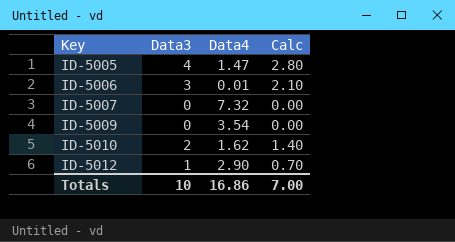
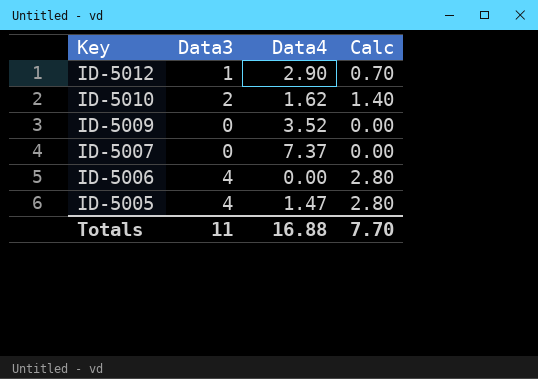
row order: Key ascending -> Key descending
ID-5009 | Data4: 3.54 -> 3.52
ID-5007 | Data4: 7.32 -> 7.37
ID-5006 | Data3: 3 -> 4
ID-5006 | Data4: 0.01 -> 0.00
ID-5006 | Calc: 2.10 -> 2.80
Totals | Data3: 10 -> 11
Totals | Data4: 16.86 -> 16.88
Totals | Calc: 7.00 -> 7.70

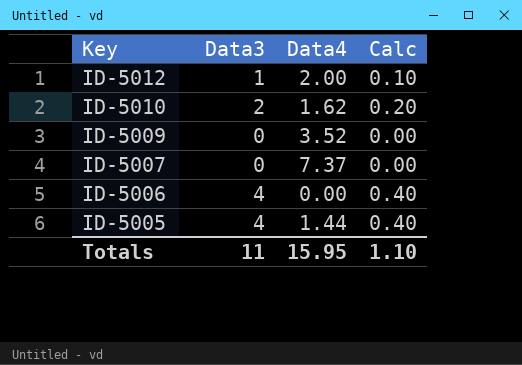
column Calc | formula: [Data3] * 0.7 -> [Data3] * 0.1
ID-5012 | Data4: 2.90 -> 2.00
ID-5005 | Data4: 1.47 -> 1.44
Totals | Data4: 16.88 -> 15.95
Totals | Calc: 7.70 -> 1.10

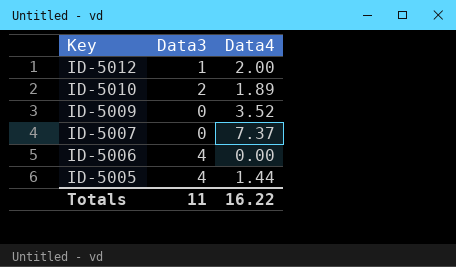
column Calc | formula: [Data3] * 0.1 -> none
ID-5010 | Data4: 1.62 -> 1.89
Totals | Data4: 15.95 -> 16.22

